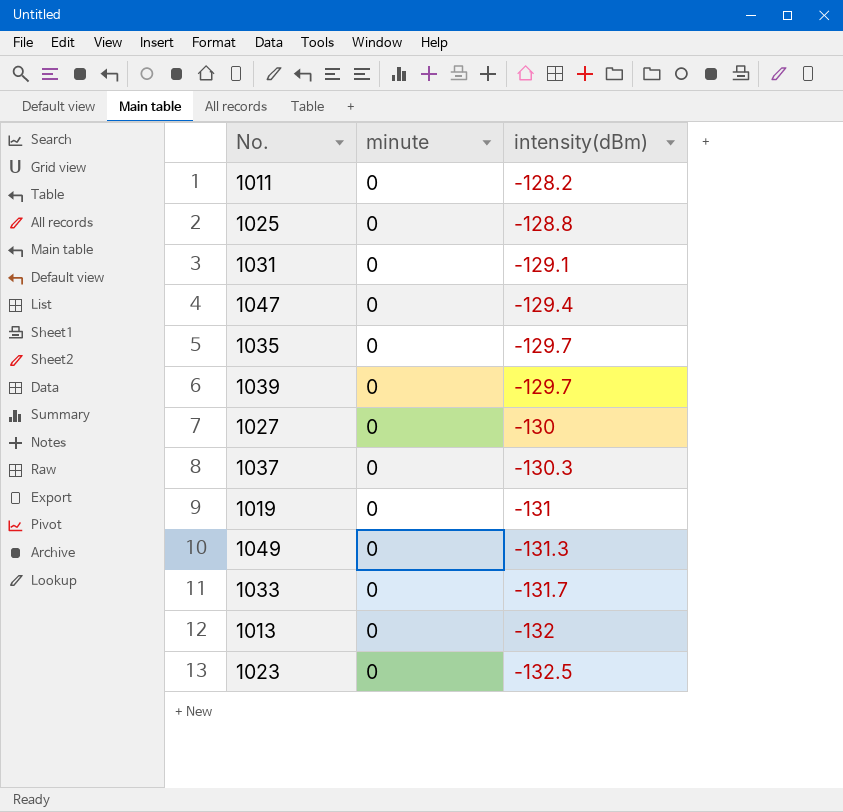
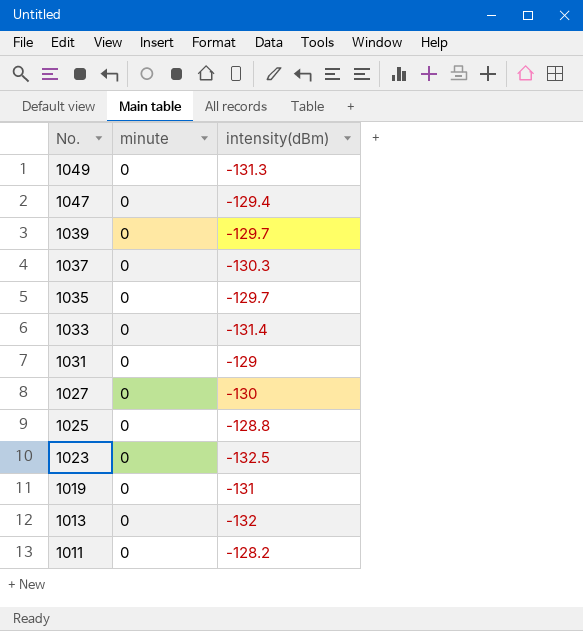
row order: intensity(dBm) descending -> No. descending
1033 | intensity(dBm): -131.7 -> -131.4
1031 | intensity(dBm): -129.1 -> -129

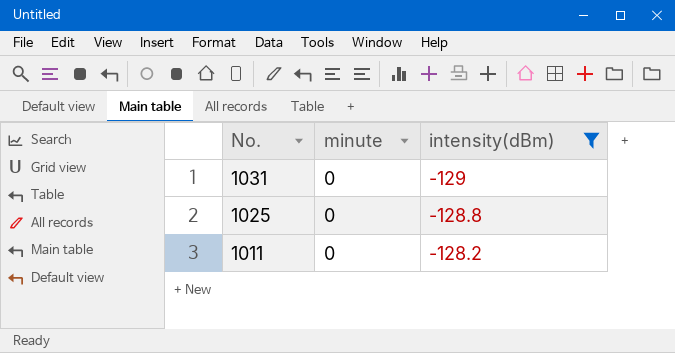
filter: none -> intensity(dBm) >= -129

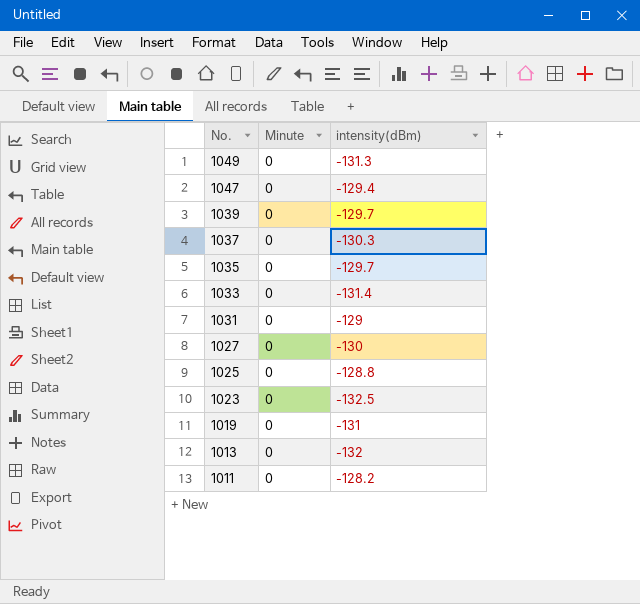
filter: intensity(dBm) >= -129 -> none
column name: minute -> Minute

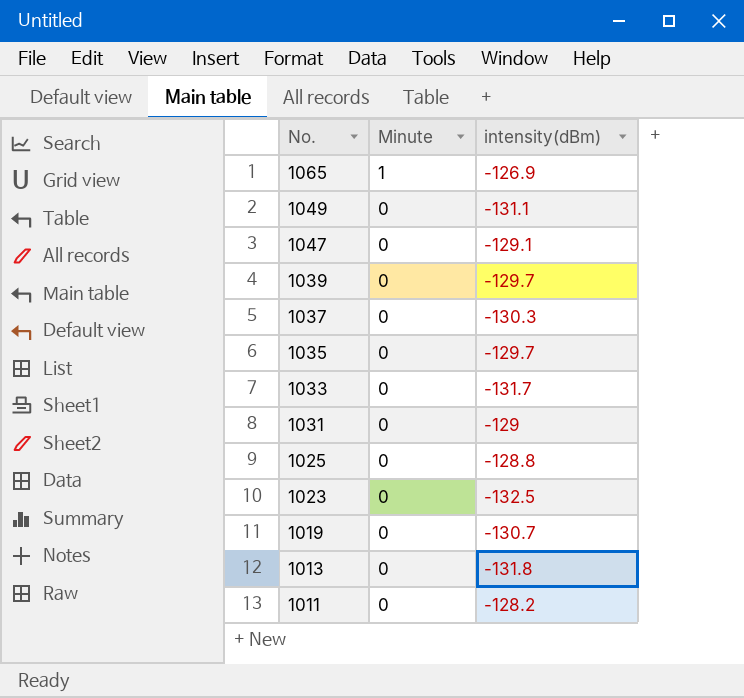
row 1027: 0 | -130 -> none
row 1065: none -> 1 | -126.9
1049 | intensity(dBm): -131.3 -> -131.1
1047 | intensity(dBm): -129.4 -> -129.1
1033 | intensity(dBm): -131.4 -> -131.7
1019 | intensity(dBm): -131 -> -130.7
1013 | intensity(dBm): -132 -> -131.8

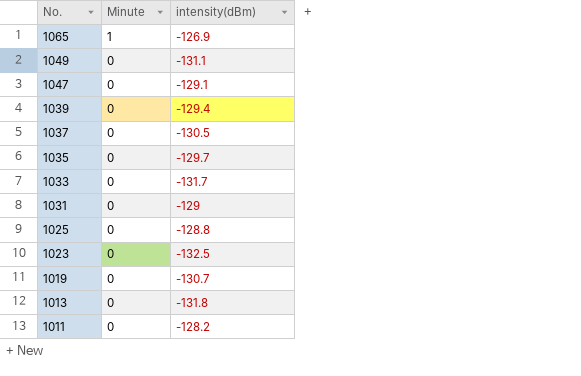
1039 | intensity(dBm): -129.7 -> -129.4
1037 | intensity(dBm): -130.3 -> -130.5

